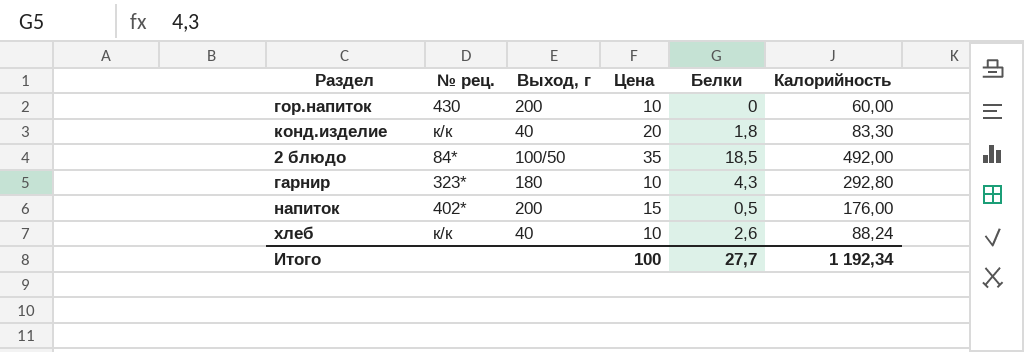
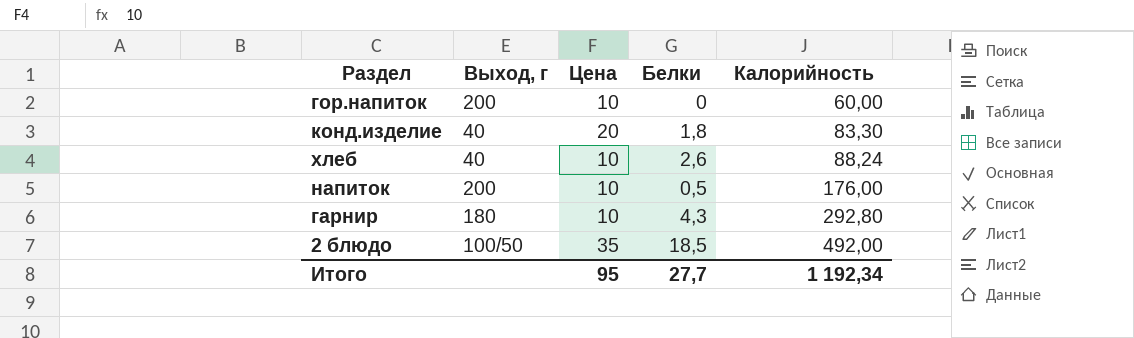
row order: none -> Калорийность ascending
column № рец. | position: 2 -> none
напиток | Цена: 15 -> 10
Итого | Цена: 100 -> 95

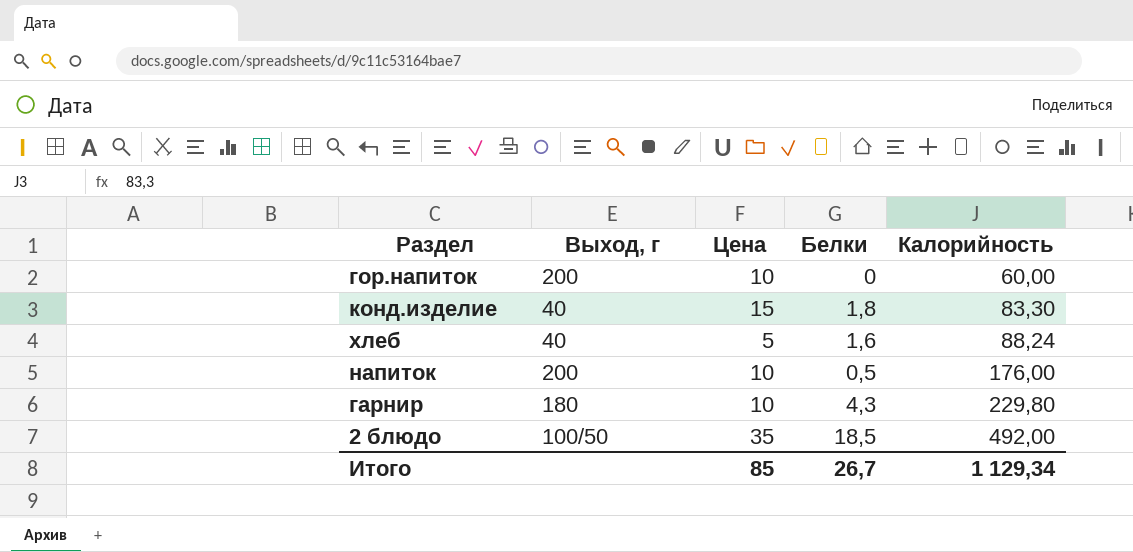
конд.изделие | Цена: 20 -> 15
хлеб | Цена: 10 -> 5
хлеб | Белки: 2,6 -> 1,6
гарнир | Калорийность: 292,80 -> 229,80
Итого | Цена: 95 -> 85
Итого | Белки: 27,7 -> 26,7
Итого | Калорийность: 1 192,34 -> 1 129,34

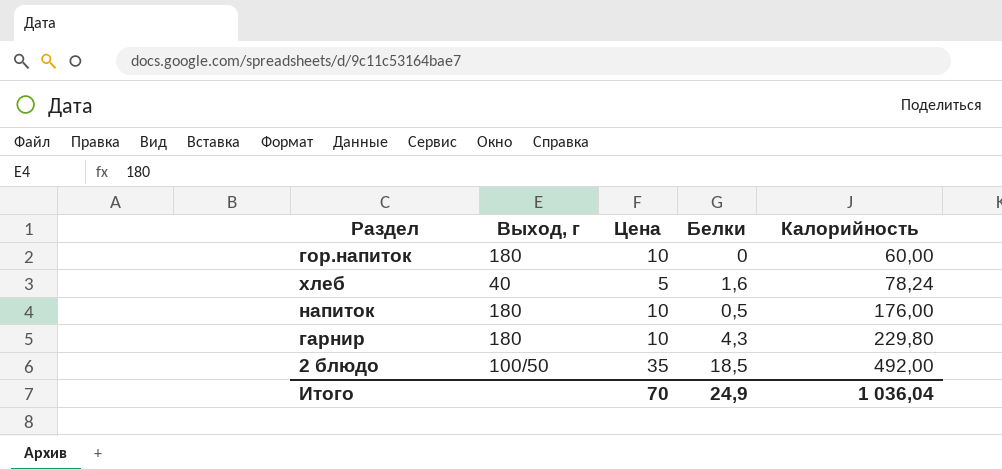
row конд.изделие: 40 | 15 | 1,8 | 83,30 -> none
гор.напиток | Выход, г: 200 -> 180
хлеб | Калорийность: 88,24 -> 78,24
напиток | Выход, г: 200 -> 180
Итого | Цена: 85 -> 70
Итого | Белки: 26,7 -> 24,9
Итого | Калорийность: 1 129,34 -> 1 036,04

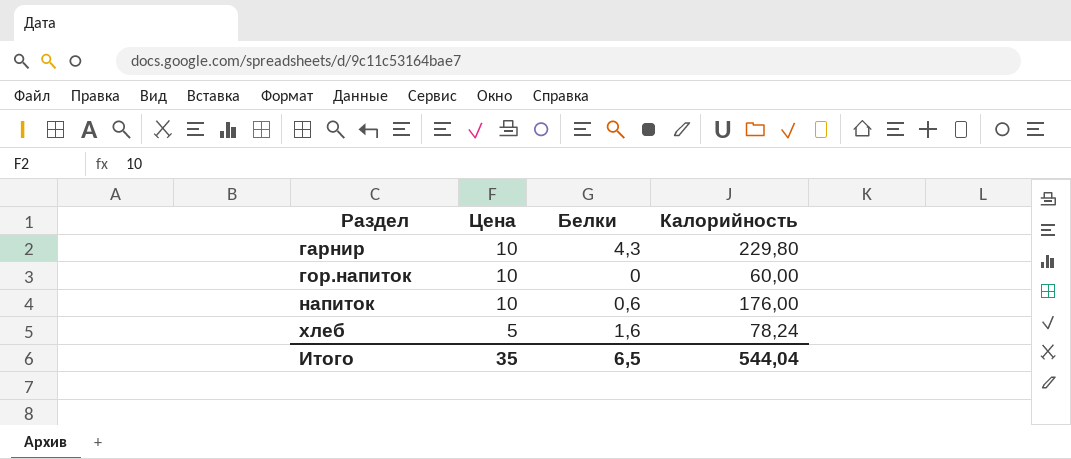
row order: Калорийность ascending -> Раздел ascending
column Выход, г | position: 2 -> none
row 2 блюдо: 100/50 | 35 | 18,5 | 492,00 -> none
напиток | Белки: 0,5 -> 0,6
Итого | Цена: 70 -> 35
Итого | Белки: 24,9 -> 6,5
Итого | Калорийность: 1 036,04 -> 544,04

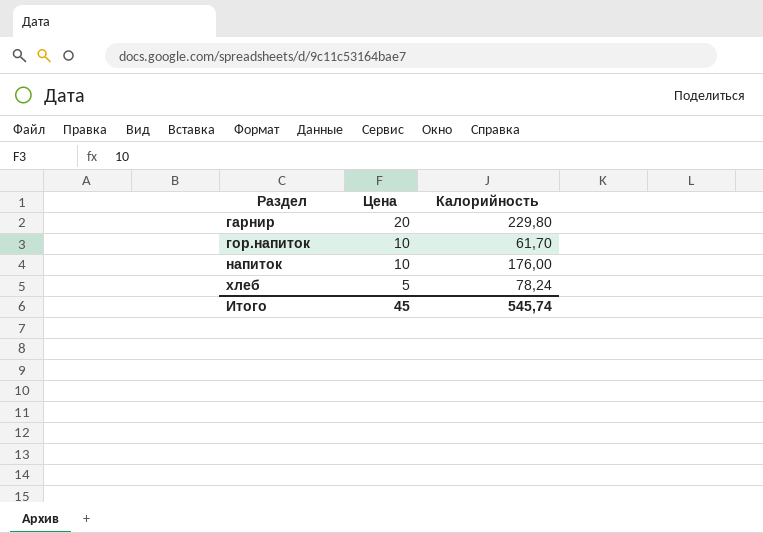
column Белки | position: 3 -> none
гарнир | Цена: 10 -> 20
гор.напиток | Калорийность: 60,00 -> 61,70
Итого | Цена: 35 -> 45
Итого | Калорийность: 544,04 -> 545,74

